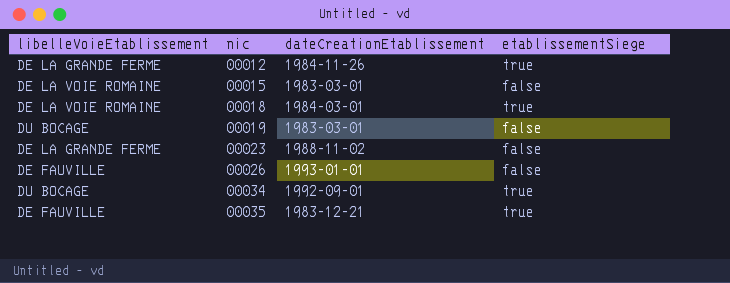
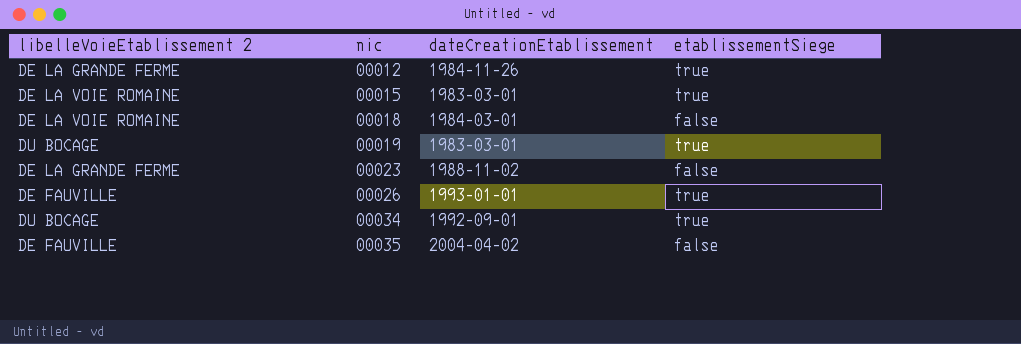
column name: libelleVoieEtablissement -> libelleVoieEtablissement 2
00015 | etablissementSiege: false -> true
00018 | etablissementSiege: true -> false
00019 | etablissementSiege: false -> true
00026 | etablissementSiege: false -> true
00035 | dateCreationEtablissement: 1983-12-21 -> 2004-04-02
00035 | etablissementSiege: true -> false

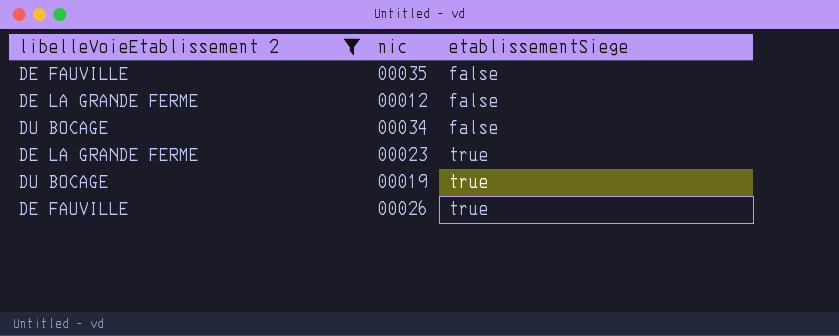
filter: none -> libelleVoieEtablissement 2 != DE LA VOIE ROMAINE
row order: nic ascending -> etablissementSiege ascending
column dateCreationEtablissement | position: 3 -> none
00012 | etablissementSiege: true -> false
00034 | etablissementSiege: true -> false
00023 | etablissementSiege: false -> true

